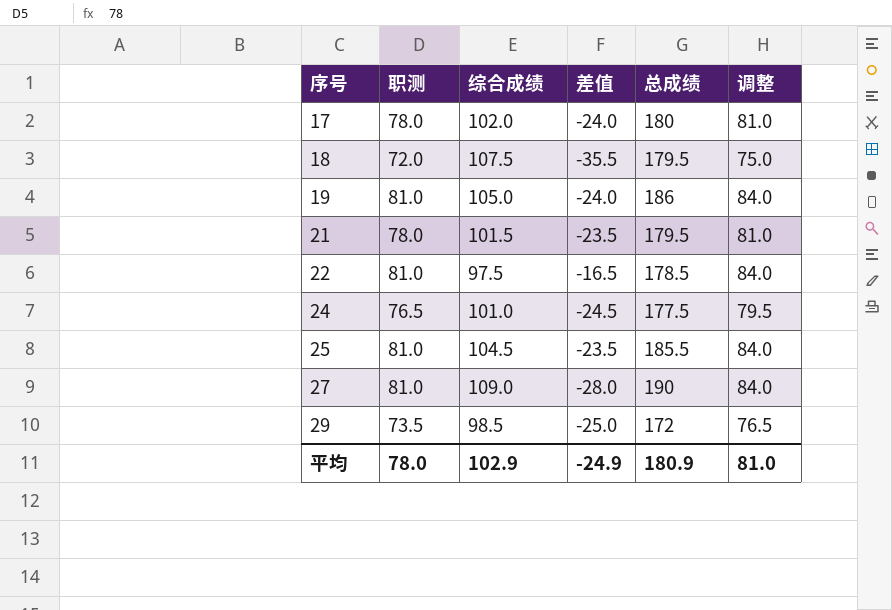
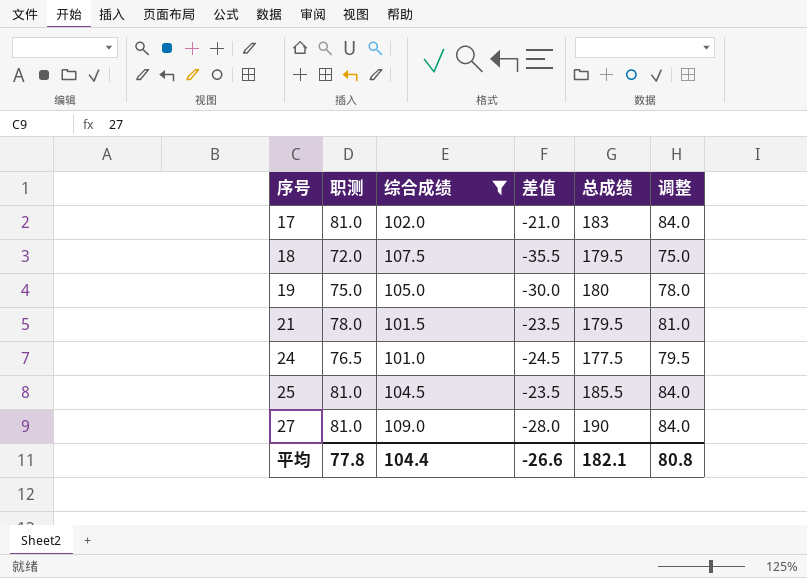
filter: none -> 综合成绩 >= 101.0
17 | 职测: 78.0 -> 81.0
17 | 差值: -24.0 -> -21.0
17 | 总成绩: 180 -> 183
17 | 调整: 81.0 -> 84.0
19 | 职测: 81.0 -> 75.0
19 | 差值: -24.0 -> -30.0
19 | 总成绩: 186 -> 180
19 | 调整: 84.0 -> 78.0
平均 | 职测: 78.0 -> 77.8
平均 | 综合成绩: 102.9 -> 104.4
平均 | 差值: -24.9 -> -26.6
平均 | 总成绩: 180.9 -> 182.1
平均 | 调整: 81.0 -> 80.8

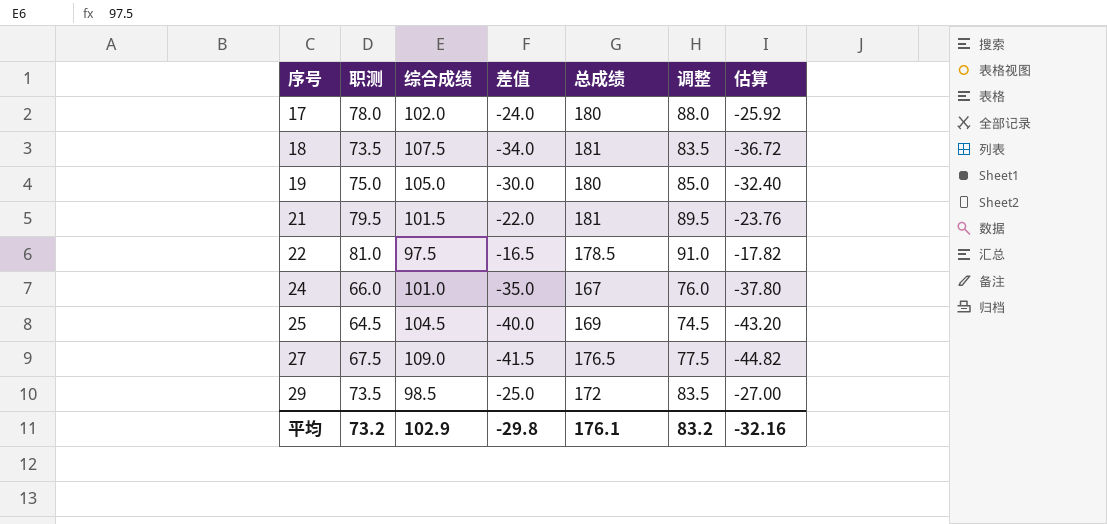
filter: 综合成绩 >= 101.0 -> none
column 调整 | formula: [职测] + 3 -> [职测] + 10
column 估算 | formula: none -> [差值] * 1.08
17 | 职测: 81.0 -> 78.0
17 | 差值: -21.0 -> -24.0
17 | 总成绩: 183 -> 180
18 | 职测: 72.0 -> 73.5
18 | 差值: -35.5 -> -34.0
18 | 总成绩: 179.5 -> 181
21 | 职测: 78.0 -> 79.5
21 | 差值: -23.5 -> -22.0
21 | 总成绩: 179.5 -> 181
24 | 职测: 76.5 -> 66.0
24 | 差值: -24.5 -> -35.0
24 | 总成绩: 177.5 -> 167
25 | 职测: 81.0 -> 64.5
25 | 差值: -23.5 -> -40.0
25 | 总成绩: 185.5 -> 169
27 | 职测: 81.0 -> 67.5
27 | 差值: -28.0 -> -41.5
27 | 总成绩: 190 -> 176.5
平均 | 职测: 77.8 -> 73.2
平均 | 综合成绩: 104.4 -> 102.9
平均 | 差值: -26.6 -> -29.8
平均 | 总成绩: 182.1 -> 176.1
平均 | 调整: 80.8 -> 83.2

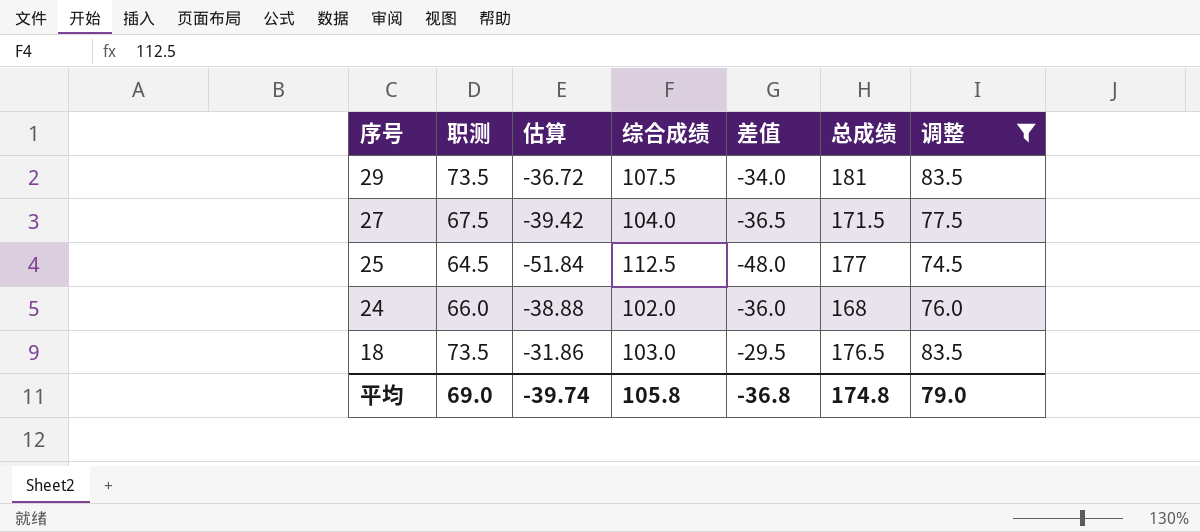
filter: none -> 调整 <= 83.5
row order: 序号 ascending -> 序号 descending
column 估算 | position: 7 -> 3
29 | 估算: -27.00 -> -36.72
29 | 综合成绩: 98.5 -> 107.5
29 | 差值: -25.0 -> -34.0
29 | 总成绩: 172 -> 181
27 | 估算: -44.82 -> -39.42
27 | 综合成绩: 109.0 -> 104.0
27 | 差值: -41.5 -> -36.5
27 | 总成绩: 176.5 -> 171.5
25 | 估算: -43.20 -> -51.84
25 | 综合成绩: 104.5 -> 112.5
25 | 差值: -40.0 -> -48.0
25 | 总成绩: 169 -> 177
24 | 估算: -37.80 -> -38.88
24 | 综合成绩: 101.0 -> 102.0
24 | 差值: -35.0 -> -36.0
24 | 总成绩: 167 -> 168
18 | 估算: -36.72 -> -31.86
18 | 综合成绩: 107.5 -> 103.0
18 | 差值: -34.0 -> -29.5
18 | 总成绩: 181 -> 176.5
平均 | 职测: 73.2 -> 69.0
平均 | 估算: -32.16 -> -39.74
平均 | 综合成绩: 102.9 -> 105.8
平均 | 差值: -29.8 -> -36.8
平均 | 总成绩: 176.1 -> 174.8
平均 | 调整: 83.2 -> 79.0

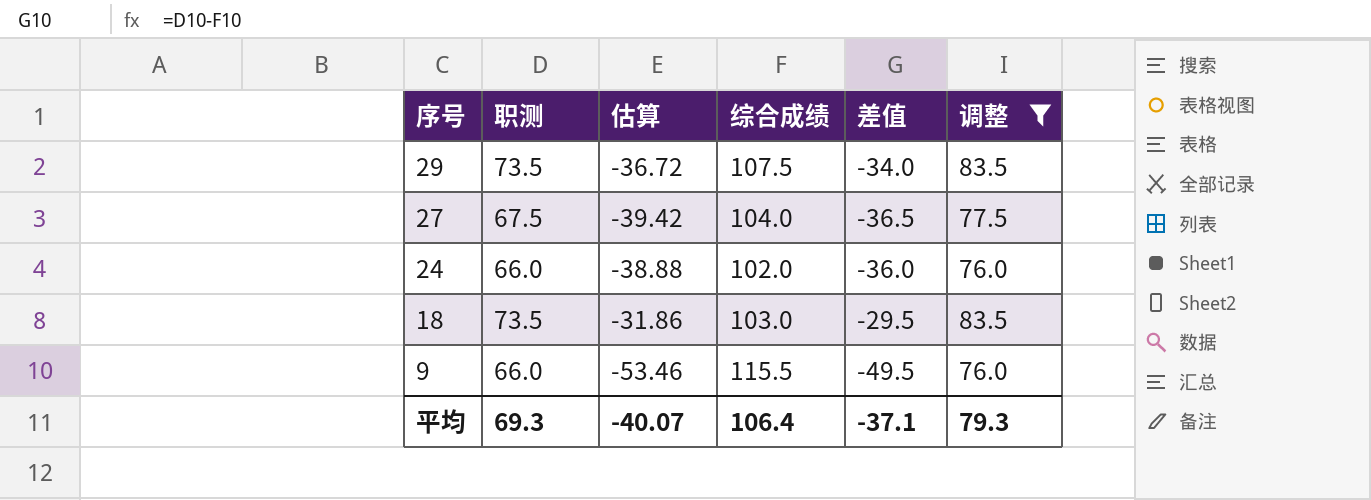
column 总成绩 | formula: [职测] + [综合成绩] -> none
row 25: 64.5 | -51.84 | 112.5 | -48.0 | 177 | 74.5 -> none
row 9: none -> 66.0 | -53.46 | 115.5 | -49.5 | 76.0
平均 | 职测: 69.0 -> 69.3
平均 | 估算: -39.74 -> -40.07
平均 | 综合成绩: 105.8 -> 106.4
平均 | 差值: -36.8 -> -37.1
平均 | 调整: 79.0 -> 79.3

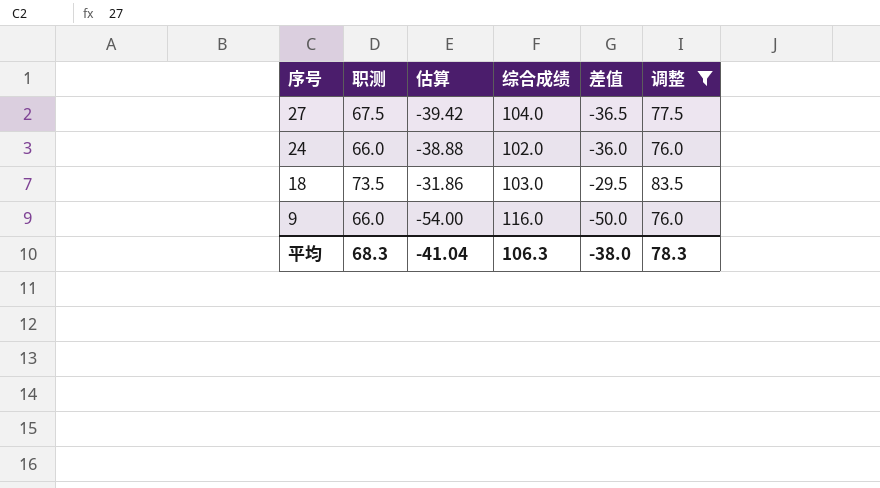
row 29: 73.5 | -36.72 | 107.5 | -34.0 | 83.5 -> none
9 | 估算: -53.46 -> -54.00
9 | 综合成绩: 115.5 -> 116.0
9 | 差值: -49.5 -> -50.0
平均 | 职测: 69.3 -> 68.3
平均 | 估算: -40.07 -> -41.04
平均 | 综合成绩: 106.4 -> 106.3
平均 | 差值: -37.1 -> -38.0
平均 | 调整: 79.3 -> 78.3

